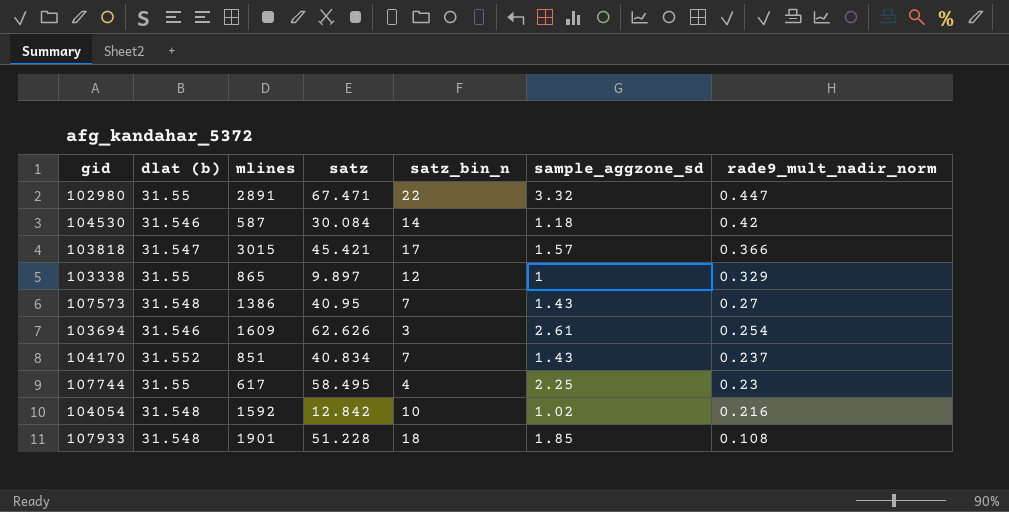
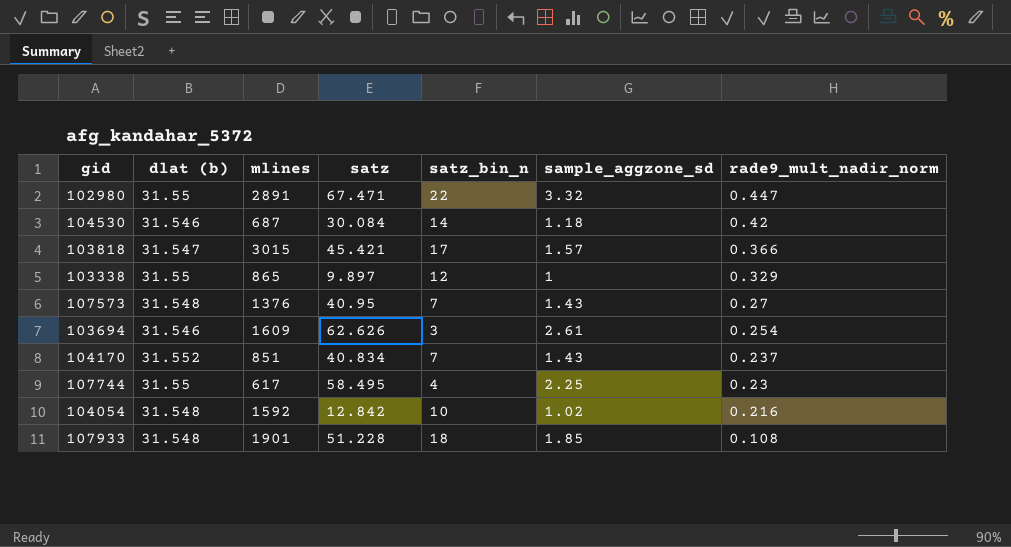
104530 | mlines: 587 -> 687
107573 | mlines: 1386 -> 1376

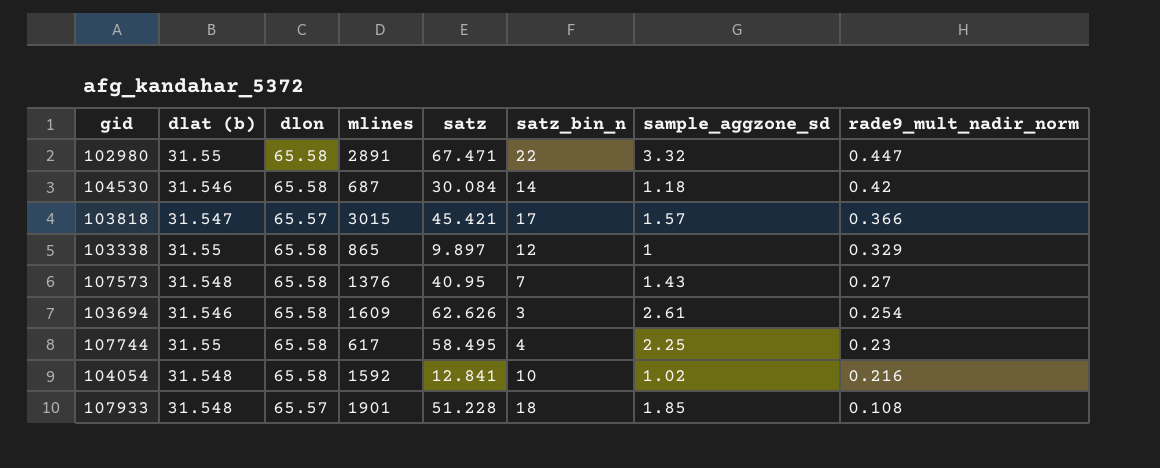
column dlon | position: none -> 3
row 104170: 31.552 | 851 | 40.834 | 7 | 1.43 | 0.237 -> none
104054 | satz: 12.842 -> 12.841

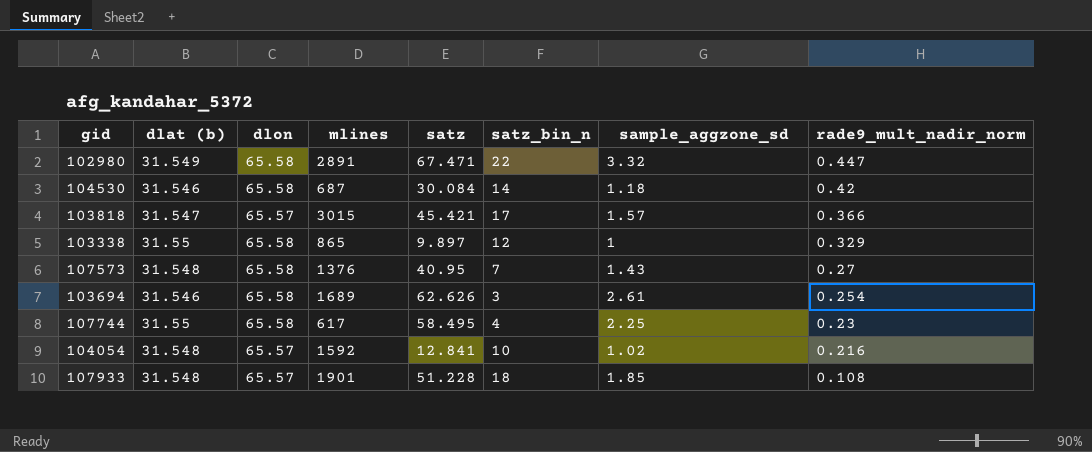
102980 | dlat (b): 31.55 -> 31.549
103694 | mlines: 1609 -> 1689
104054 | dlon: 65.58 -> 65.57

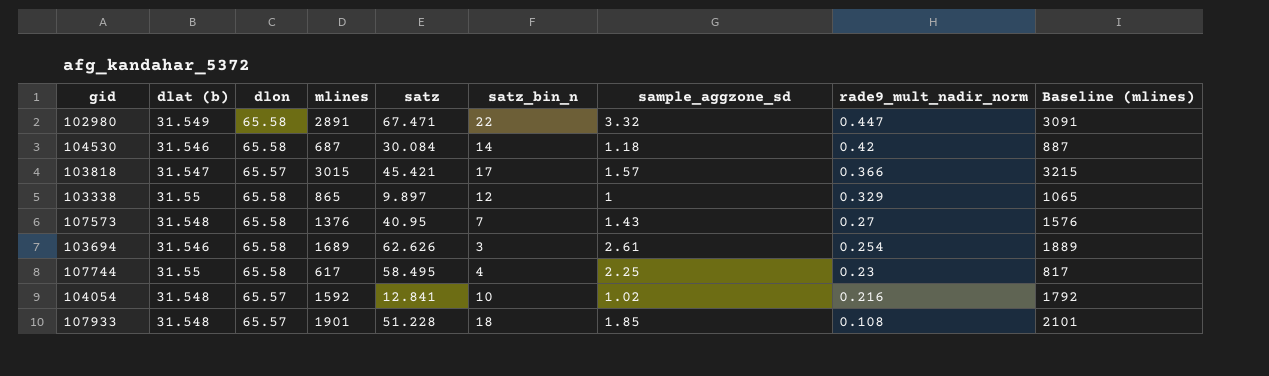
column Baseline (mlines) | formula: none -> [mlines] + 200

